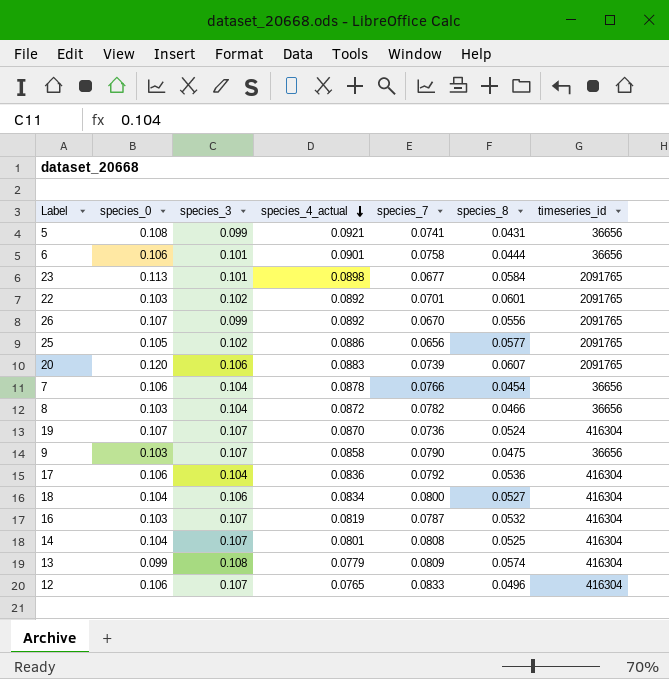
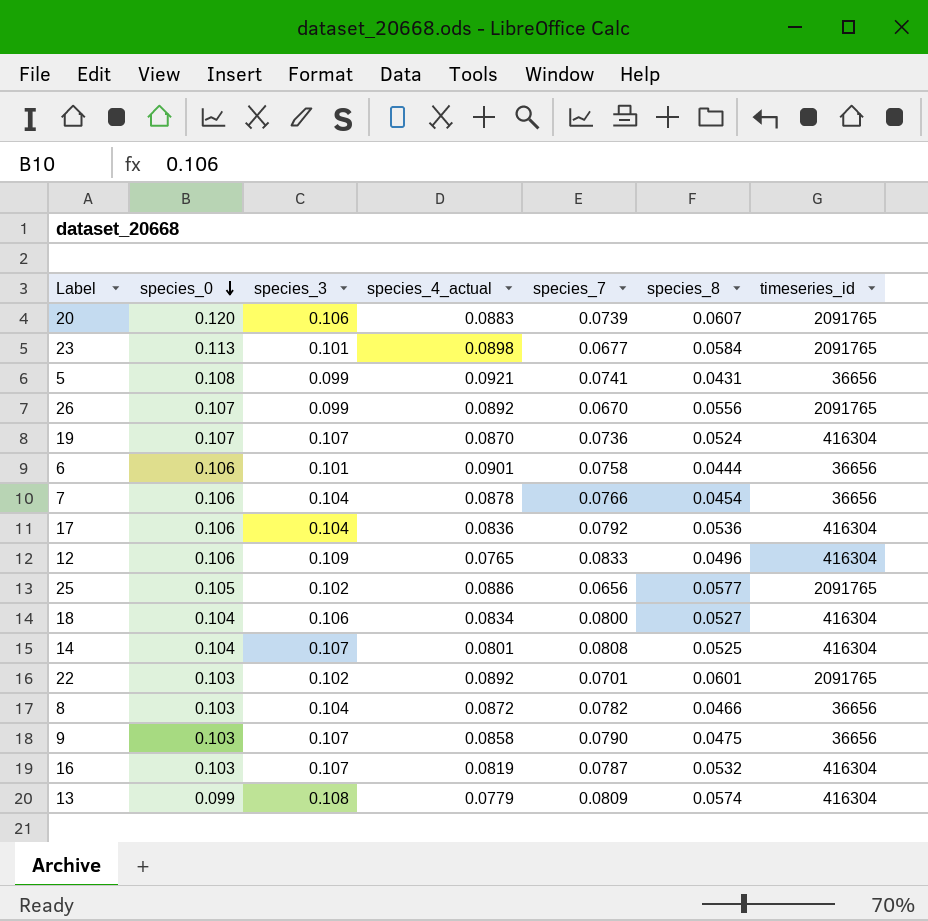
row order: species_4_actual descending -> species_0 descending
12 | species_3: 0.107 -> 0.109

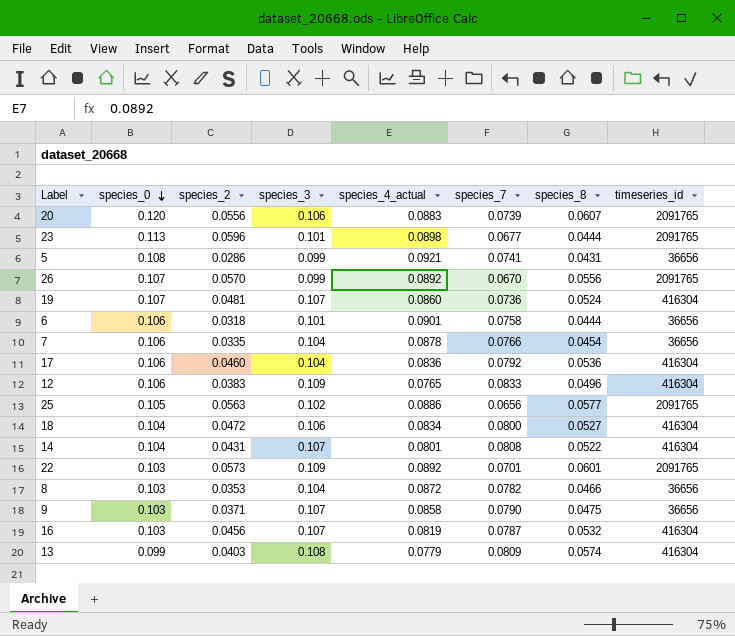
column species_2 | position: none -> 3
23 | species_8: 0.0584 -> 0.0444
19 | species_4_actual: 0.0870 -> 0.0860
14 | species_8: 0.0525 -> 0.0522
22 | species_3: 0.102 -> 0.109

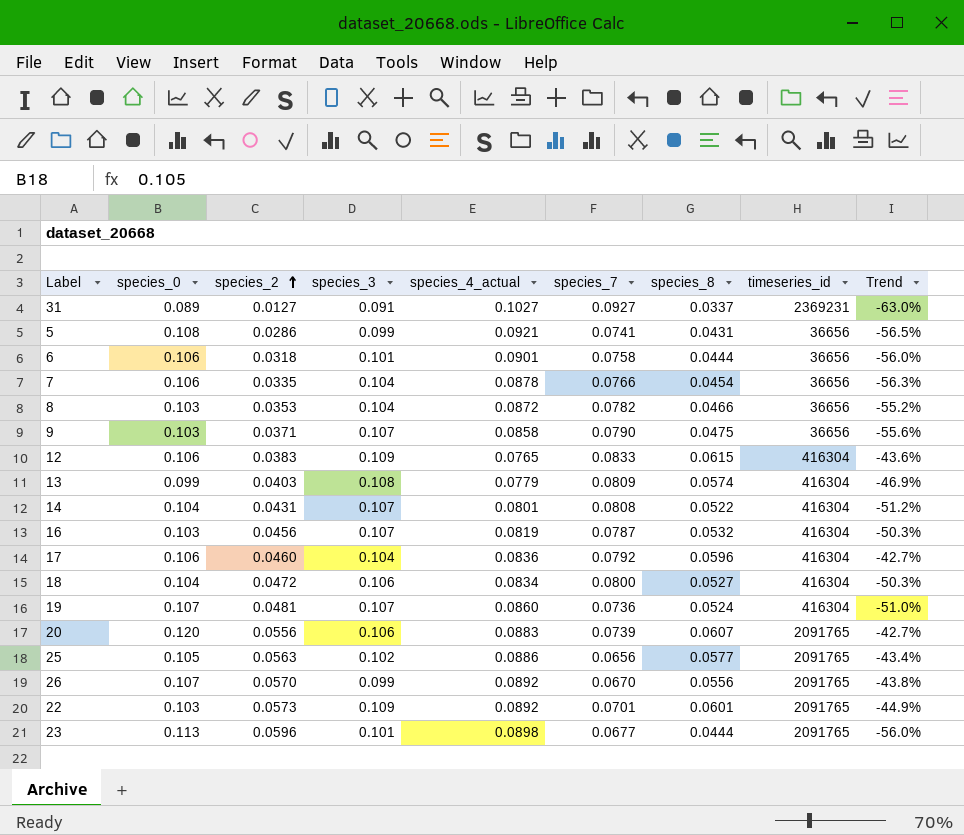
row order: species_0 descending -> species_2 ascending
column Trend | formula: none -> ([species_8] - [species_3]) / [species_3]
row 31: none -> 0.089 | 0.0127 | 0.091 | 0.1027 | 0.0927 | 0.0337 | 2369231 | -63.0%
12 | species_8: 0.0496 -> 0.0615
17 | species_8: 0.0536 -> 0.0596

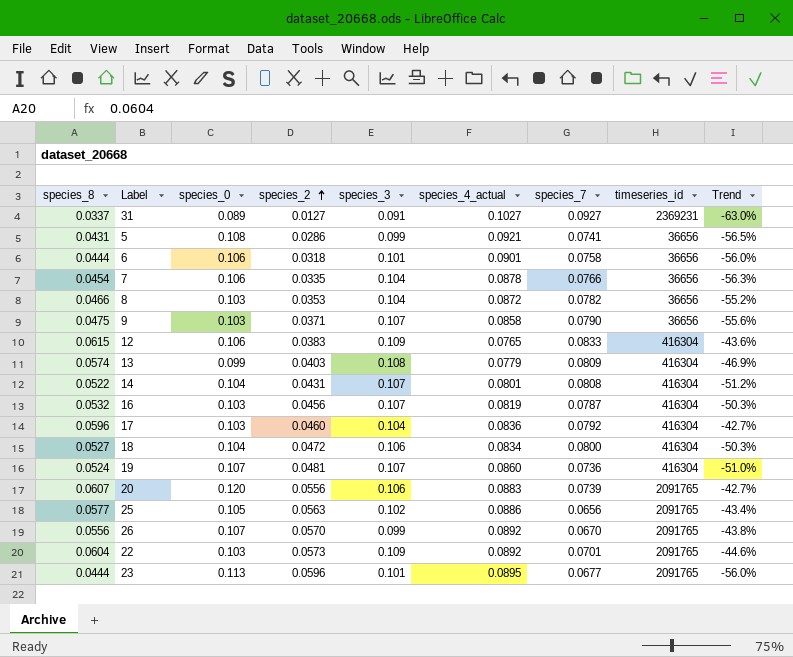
column species_8 | position: 7 -> 1
17 | species_0: 0.106 -> 0.103
22 | species_8: 0.0601 -> 0.0604
22 | Trend: -44.9% -> -44.6%
23 | species_4_actual: 0.0898 -> 0.0895

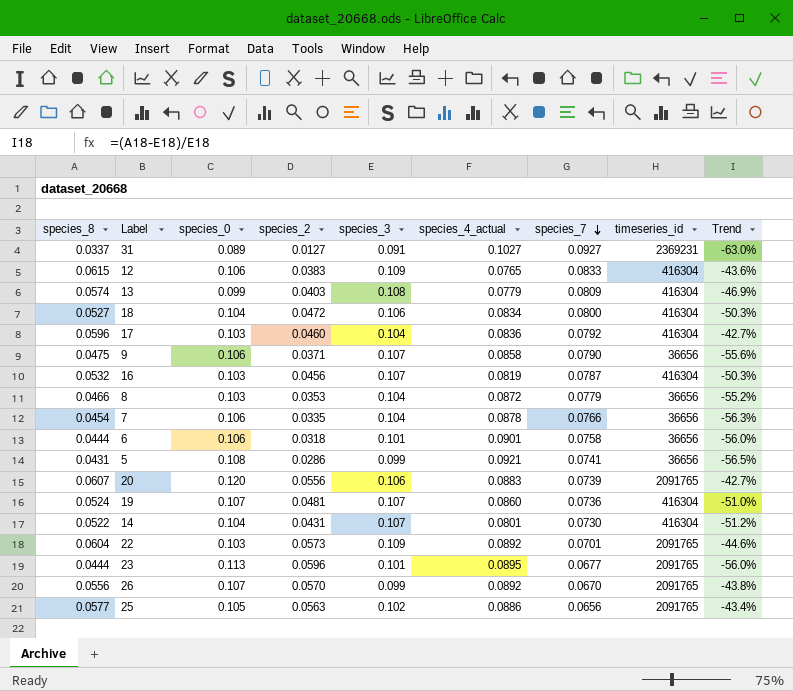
row order: species_2 ascending -> species_7 descending
9 | species_0: 0.103 -> 0.106
8 | species_7: 0.0782 -> 0.0779
14 | species_7: 0.0808 -> 0.0730

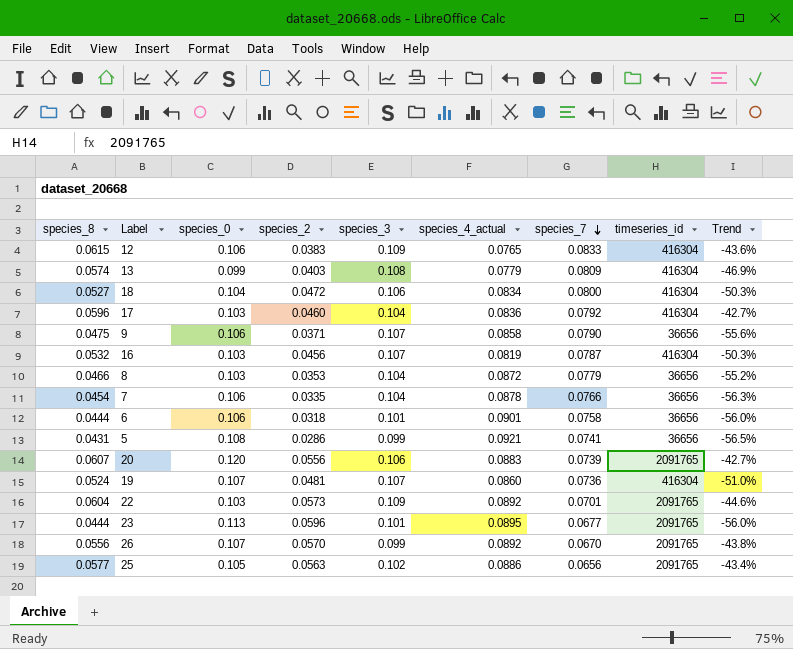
row 31: 0.0337 | 0.089 | 0.0127 | 0.091 | 0.1027 | 0.0927 | 2369231 | -63.0% -> none
row 14: 0.0522 | 0.104 | 0.0431 | 0.107 | 0.0801 | 0.0730 | 416304 | -51.2% -> none

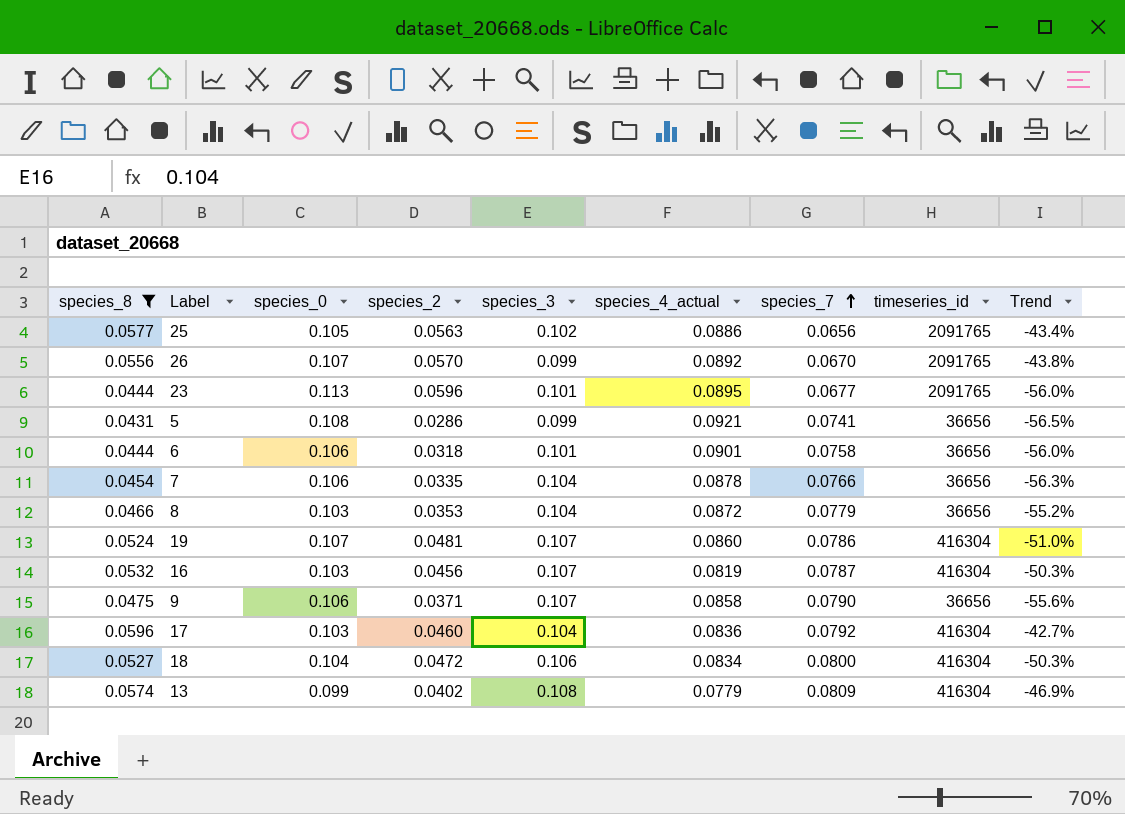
filter: none -> species_8 <= 0.0596
row order: species_7 descending -> species_7 ascending
19 | species_7: 0.0736 -> 0.0786
13 | species_2: 0.0403 -> 0.0402

